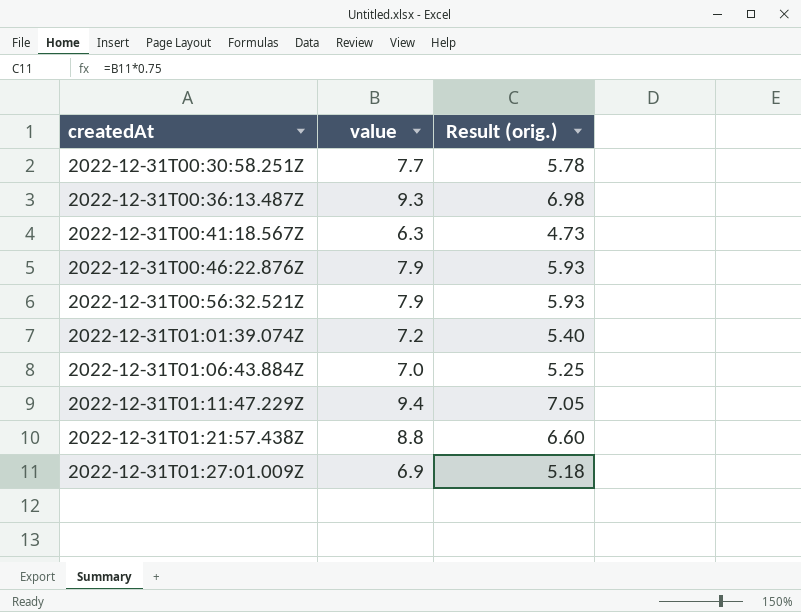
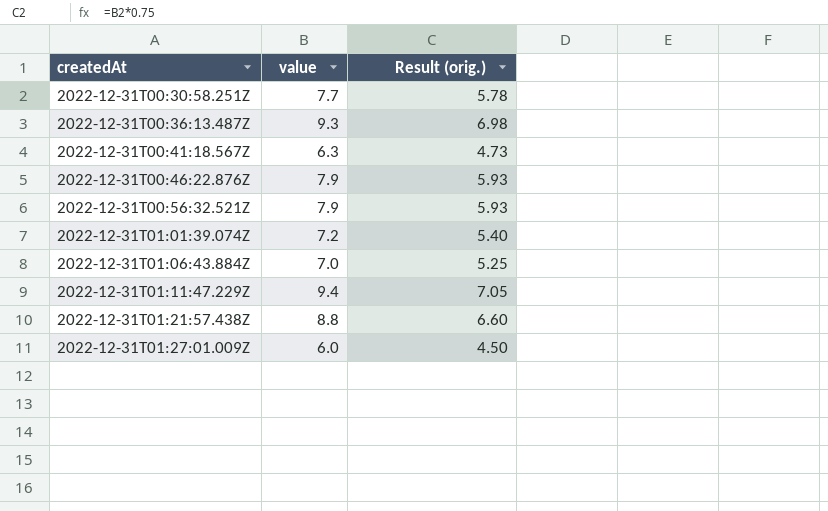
2022-12-31T01:27:01.009Z | value: 6.9 -> 6.0
2022-12-31T01:27:01.009Z | Result (orig.): 5.18 -> 4.50

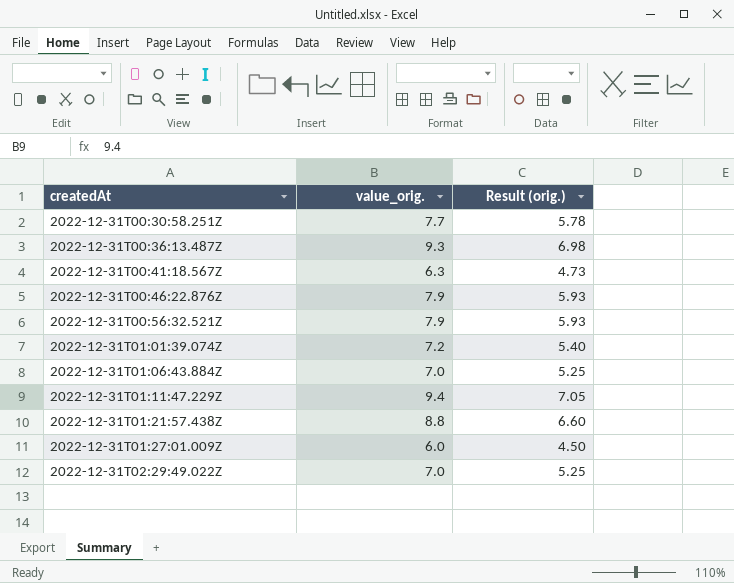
column name: value -> value_orig.
row 2022-12-31T02:29:49.022Z: none -> 7.0 | 5.25

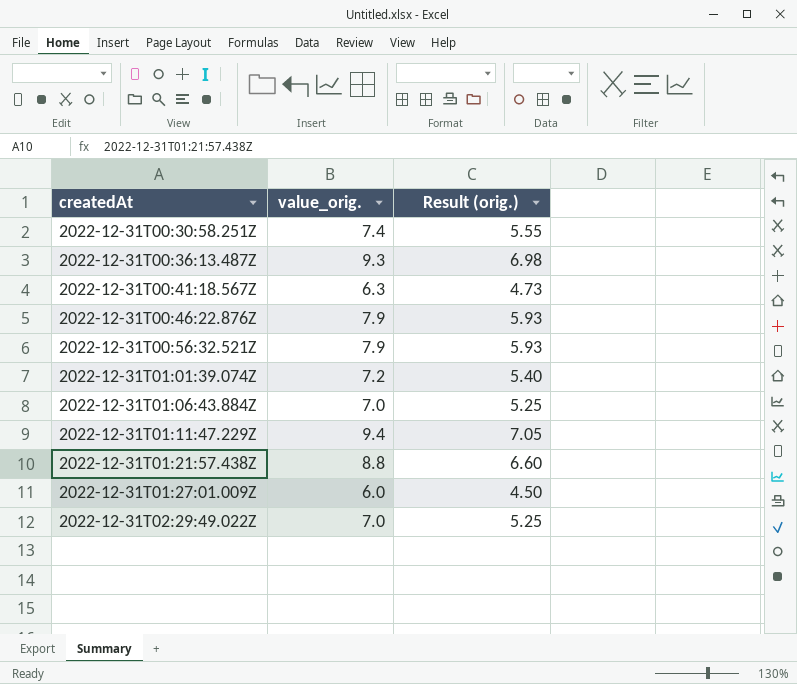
2022-12-31T00:30:58.251Z | value_orig.: 7.7 -> 7.4
2022-12-31T00:30:58.251Z | Result (orig.): 5.78 -> 5.55

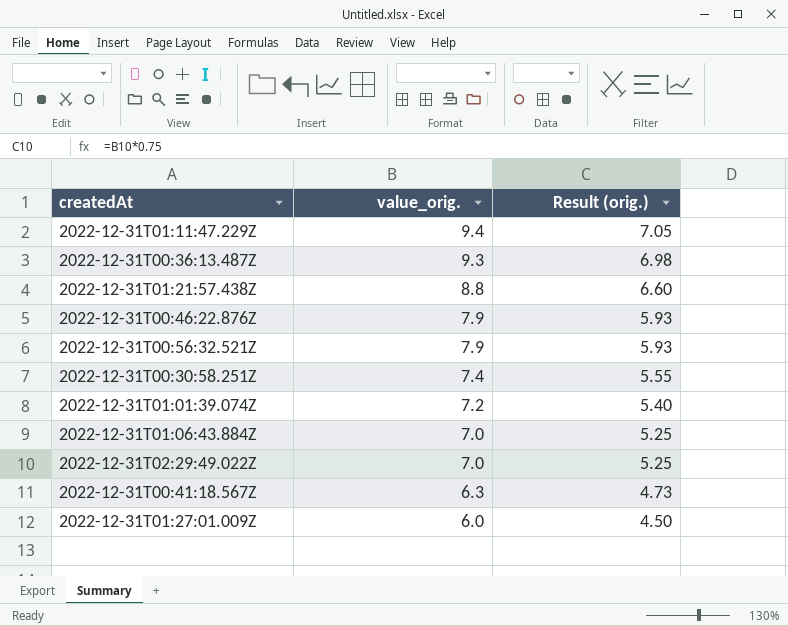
row order: createdAt ascending -> value_orig. descending

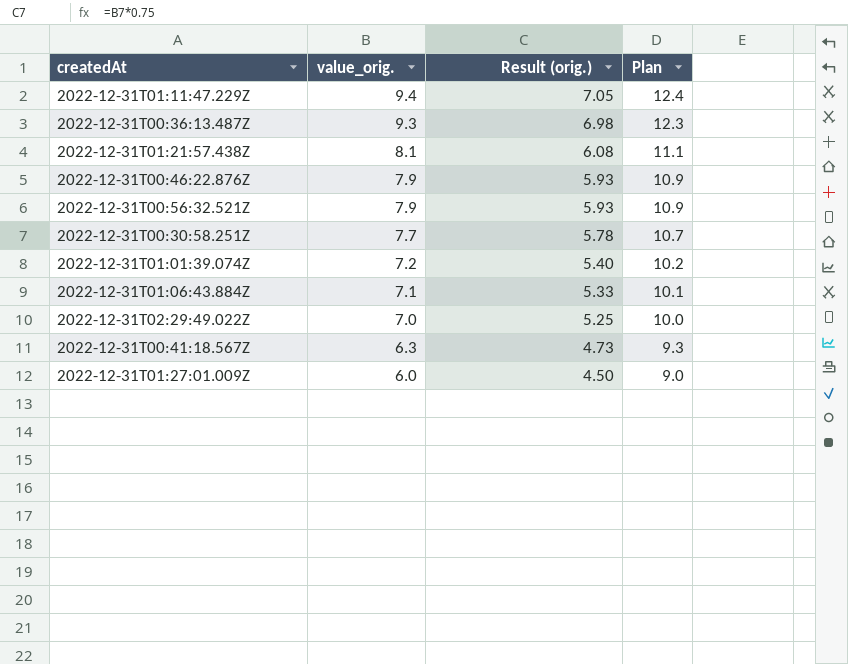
column Plan | formula: none -> [value_orig.] + 3
2022-12-31T01:21:57.438Z | value_orig.: 8.8 -> 8.1
2022-12-31T01:21:57.438Z | Result (orig.): 6.60 -> 6.08
2022-12-31T00:30:58.251Z | value_orig.: 7.4 -> 7.7
2022-12-31T00:30:58.251Z | Result (orig.): 5.55 -> 5.78
2022-12-31T01:06:43.884Z | value_orig.: 7.0 -> 7.1
2022-12-31T01:06:43.884Z | Result (orig.): 5.25 -> 5.33

